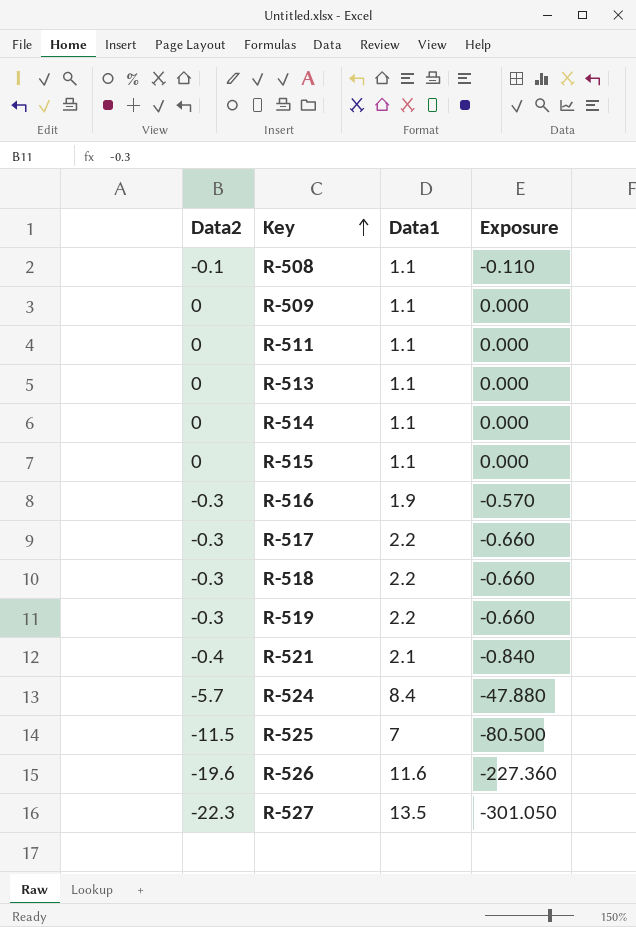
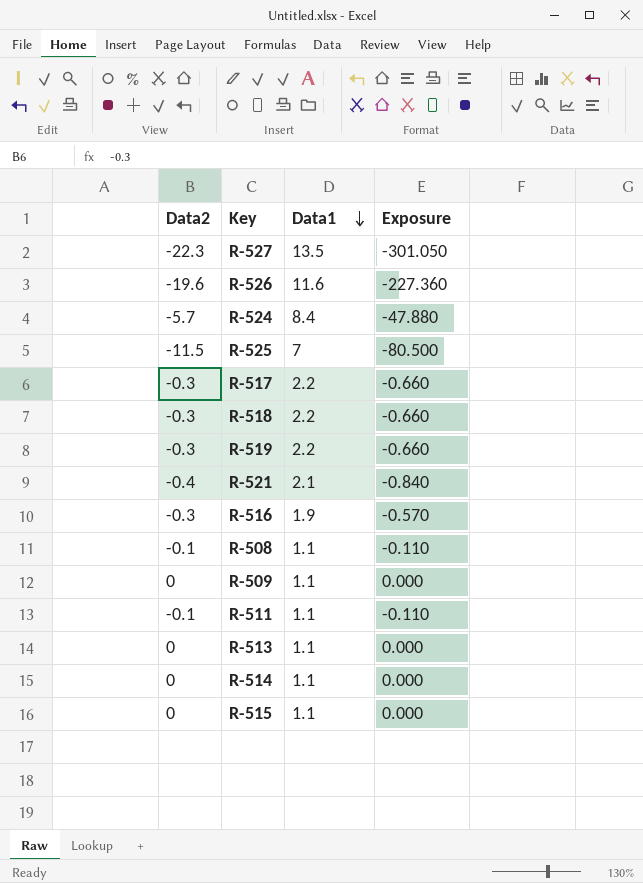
row order: Key ascending -> Data1 descending
R-511 | Data2: 0 -> -0.1
R-511 | Exposure: 0.000 -> -0.110

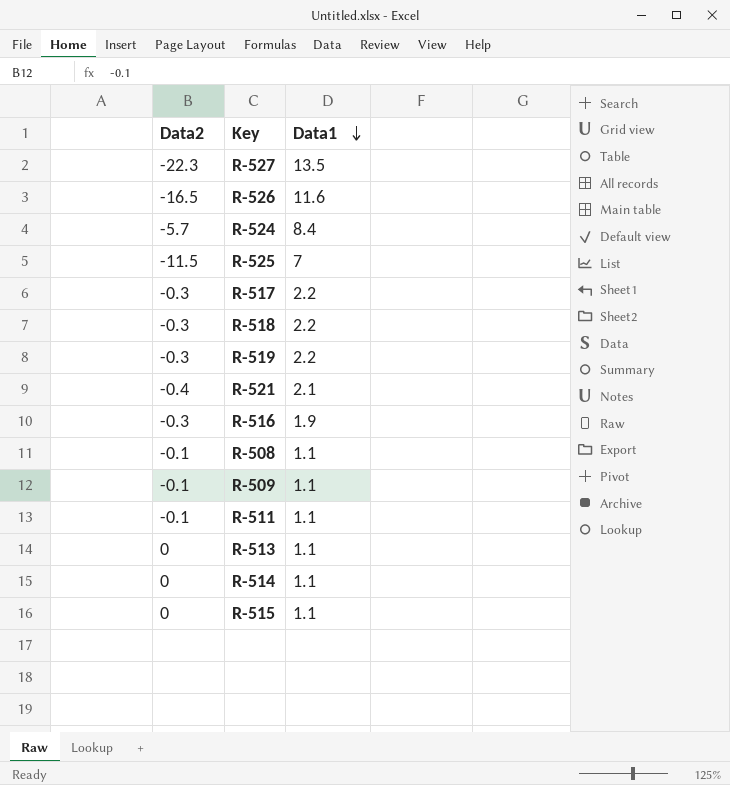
column Exposure | formula: [Data2] * [Data1] -> none
R-526 | Data2: -19.6 -> -16.5
R-509 | Data2: 0 -> -0.1

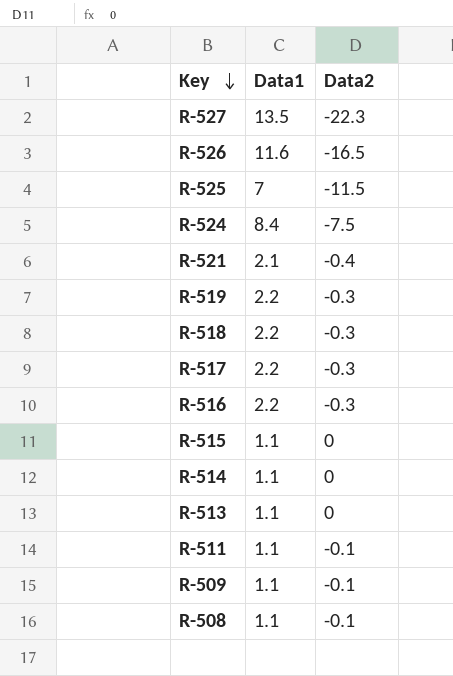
row order: Data1 descending -> Key descending
column Data2 | position: 1 -> 3
R-524 | Data2: -5.7 -> -7.5
R-516 | Data1: 1.9 -> 2.2

